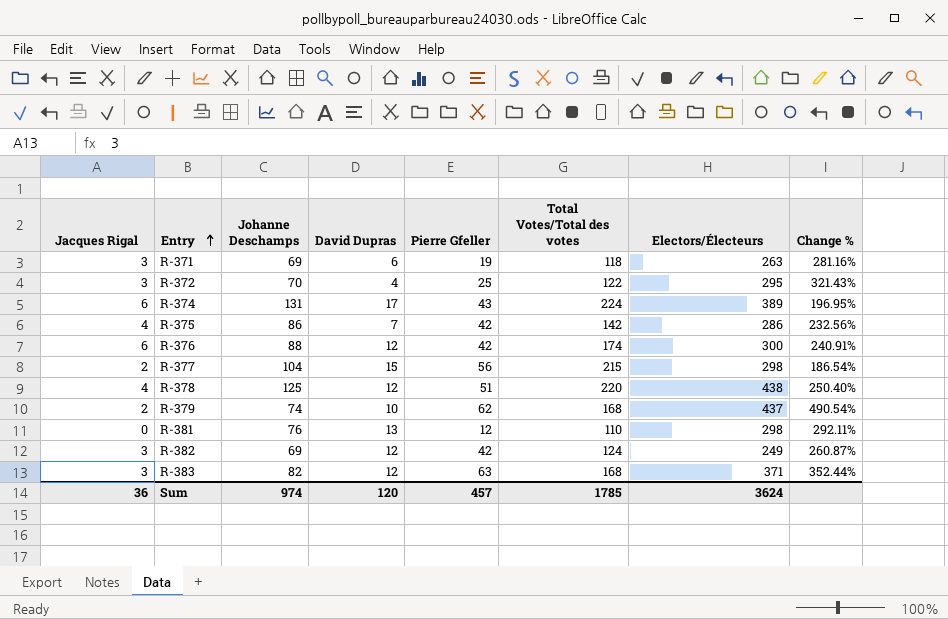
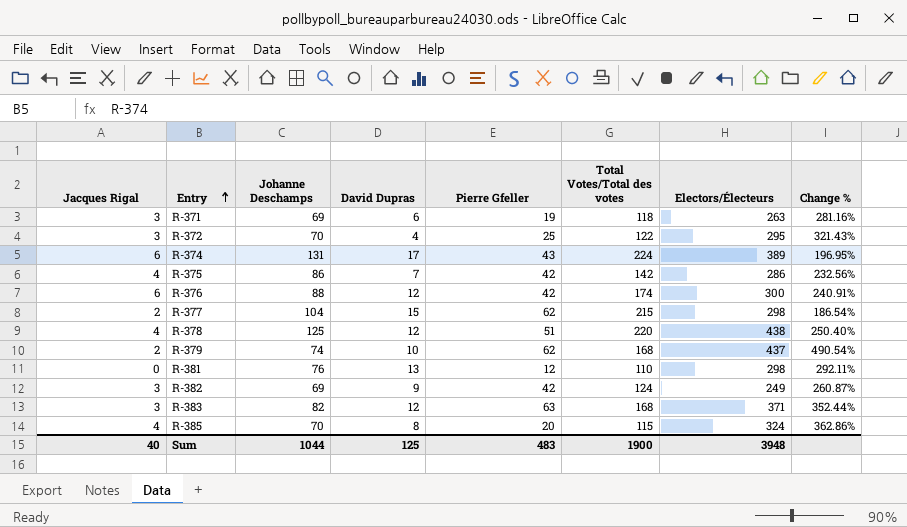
R-377 | Pierre Gfeller: 56 -> 62
R-382 | David Dupras: 12 -> 9
row R-385: none -> 4 | 70 | 8 | 20 | 115 | 324 | 362.86%
Sum | Jacques Rigal: 36 -> 40
Sum | Johanne Deschamps: 974 -> 1044
Sum | David Dupras: 120 -> 125
Sum | Pierre Gfeller: 457 -> 483
Sum | Total Votes/Total des votes: 1785 -> 1900
Sum | Electors/Électeurs: 3624 -> 3948

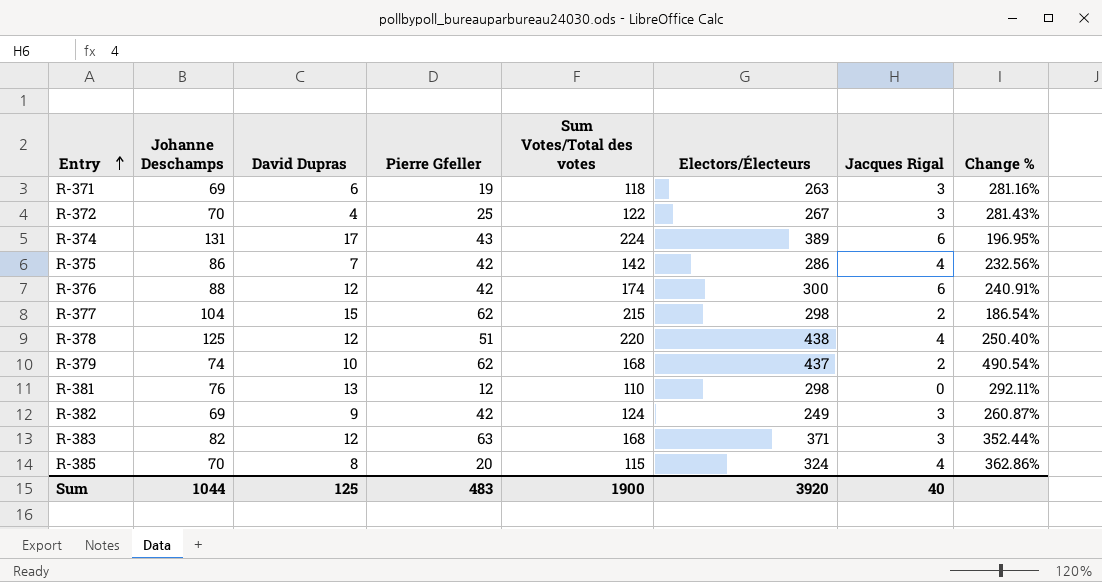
column name: Total Votes/Total des votes -> Sum Votes/Total des votes
column Jacques Rigal | position: 1 -> 7
R-372 | Electors/Électeurs: 295 -> 267
R-372 | Change %: 321.43% -> 281.43%
Sum | Electors/Électeurs: 3948 -> 3920

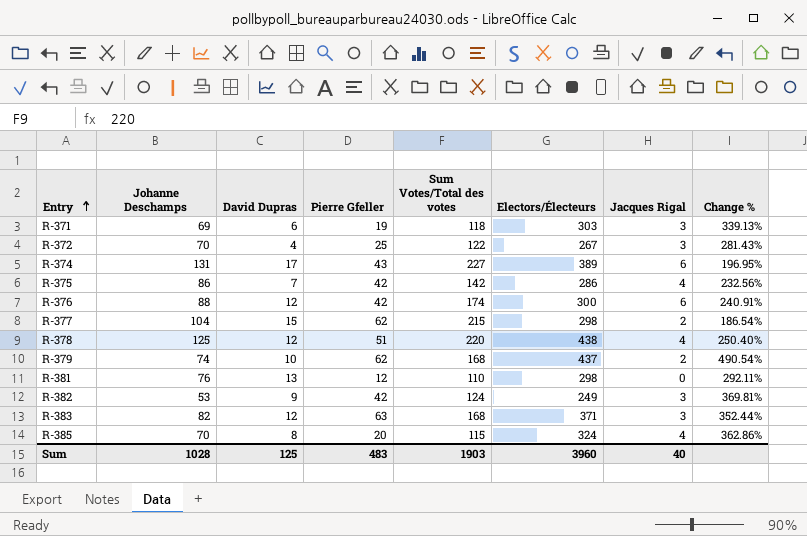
R-371 | Electors/Électeurs: 263 -> 303
R-371 | Change %: 281.16% -> 339.13%
R-374 | Sum Votes/Total des votes: 224 -> 227
R-382 | Johanne Deschamps: 69 -> 53
R-382 | Change %: 260.87% -> 369.81%
Sum | Johanne Deschamps: 1044 -> 1028
Sum | Sum Votes/Total des votes: 1900 -> 1903
Sum | Electors/Électeurs: 3920 -> 3960

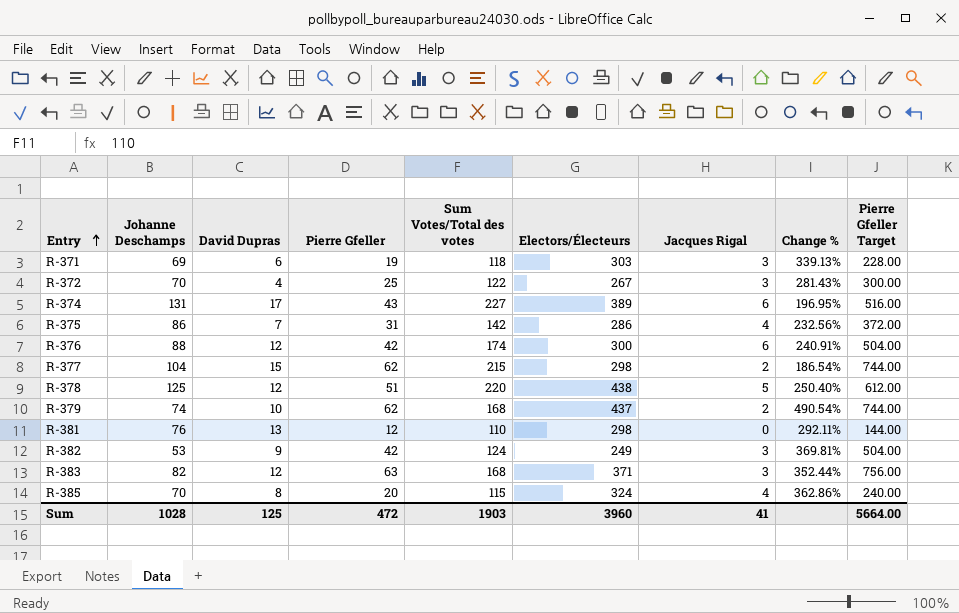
column Pierre Gfeller Target | formula: none -> [Pierre Gfeller] * 12
R-375 | Pierre Gfeller: 42 -> 31
R-378 | Jacques Rigal: 4 -> 5
Sum | Pierre Gfeller: 483 -> 472
Sum | Jacques Rigal: 40 -> 41

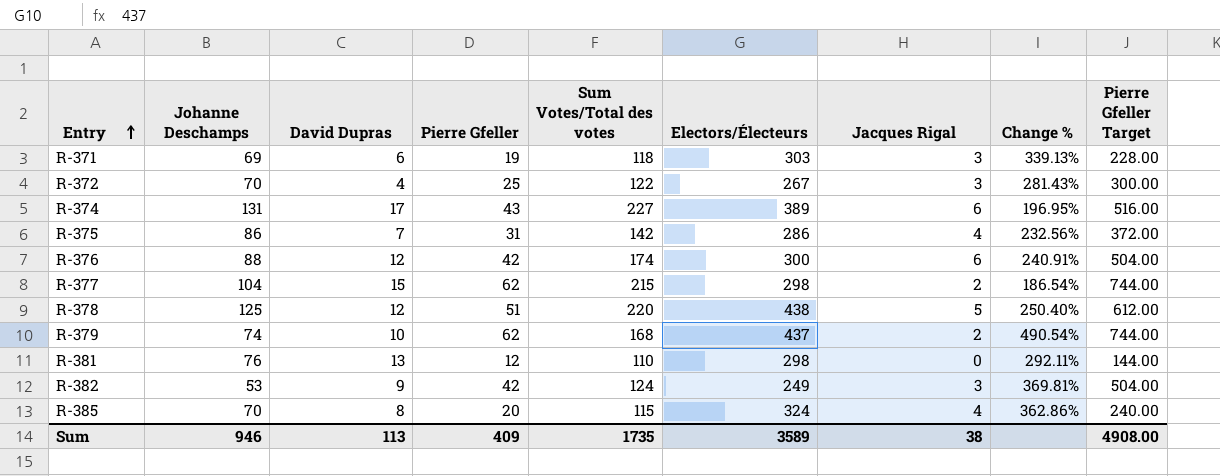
row R-383: 82 | 12 | 63 | 168 | 371 | 3 | 352.44% | 756.00 -> none
Sum | Johanne Deschamps: 1028 -> 946
Sum | David Dupras: 125 -> 113
Sum | Pierre Gfeller: 472 -> 409
Sum | Sum Votes/Total des votes: 1903 -> 1735
Sum | Electors/Électeurs: 3960 -> 3589
Sum | Jacques Rigal: 41 -> 38
Sum | Pierre Gfeller Target: 5664.00 -> 4908.00

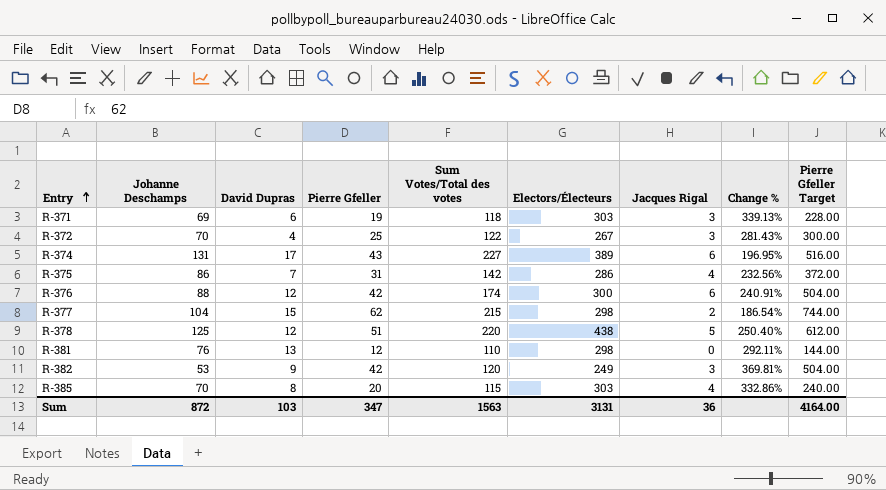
row R-379: 74 | 10 | 62 | 168 | 437 | 2 | 490.54% | 744.00 -> none
R-382 | Sum Votes/Total des votes: 124 -> 120
R-385 | Electors/Électeurs: 324 -> 303
R-385 | Change %: 362.86% -> 332.86%
Sum | Johanne Deschamps: 946 -> 872
Sum | David Dupras: 113 -> 103
Sum | Pierre Gfeller: 409 -> 347
Sum | Sum Votes/Total des votes: 1735 -> 1563
Sum | Electors/Électeurs: 3589 -> 3131
Sum | Jacques Rigal: 38 -> 36
Sum | Pierre Gfeller Target: 4908.00 -> 4164.00

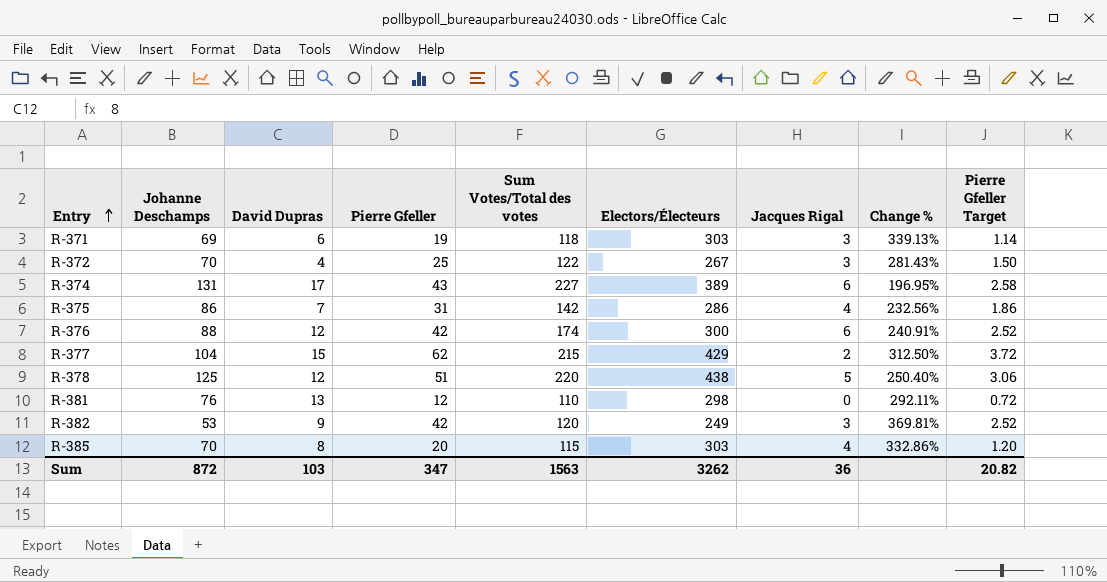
column Pierre Gfeller Target | formula: [Pierre Gfeller] * 12 -> [Pierre Gfeller] * 0.06
R-377 | Electors/Électeurs: 298 -> 429
R-377 | Change %: 186.54% -> 312.50%
Sum | Electors/Électeurs: 3131 -> 3262
Sum | Pierre Gfeller Target: 4164.00 -> 20.82

